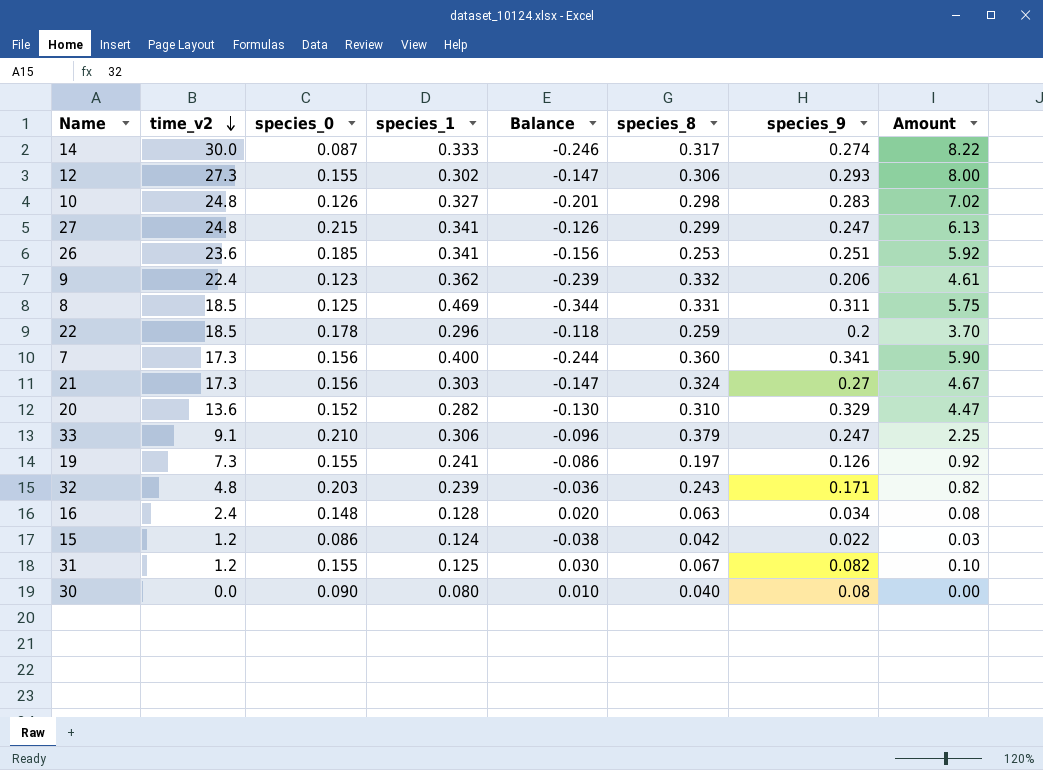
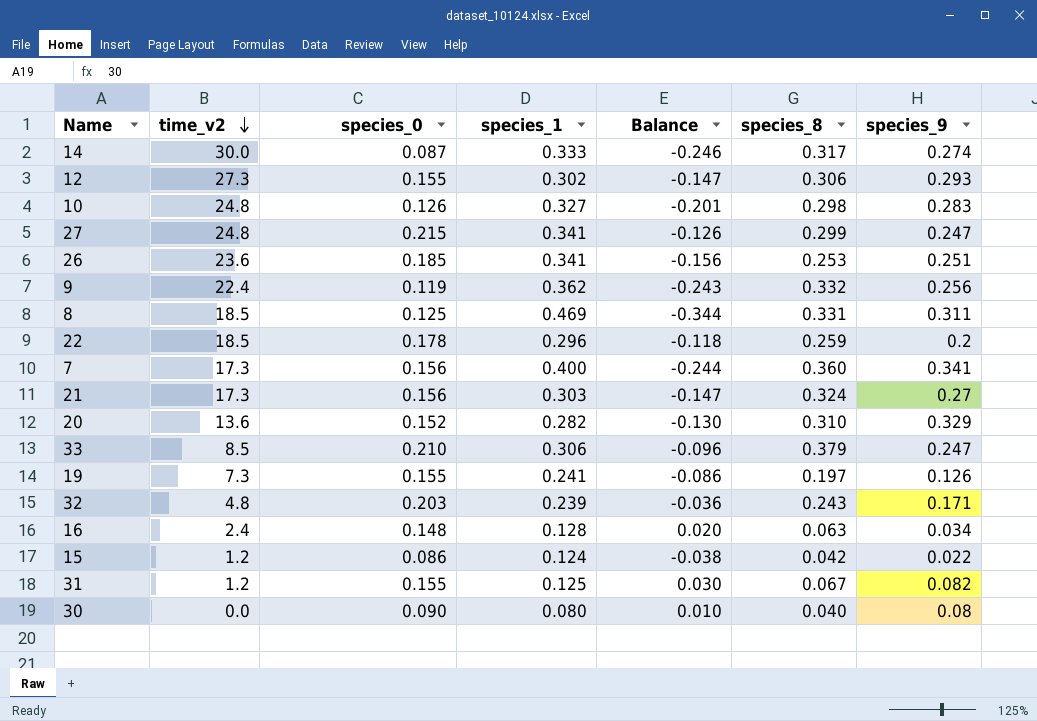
column Amount | formula: [time_v2] * [species_9] -> none
9 | species_0: 0.123 -> 0.119
9 | Balance: -0.239 -> -0.243
9 | species_9: 0.206 -> 0.256
33 | time_v2: 9.1 -> 8.5

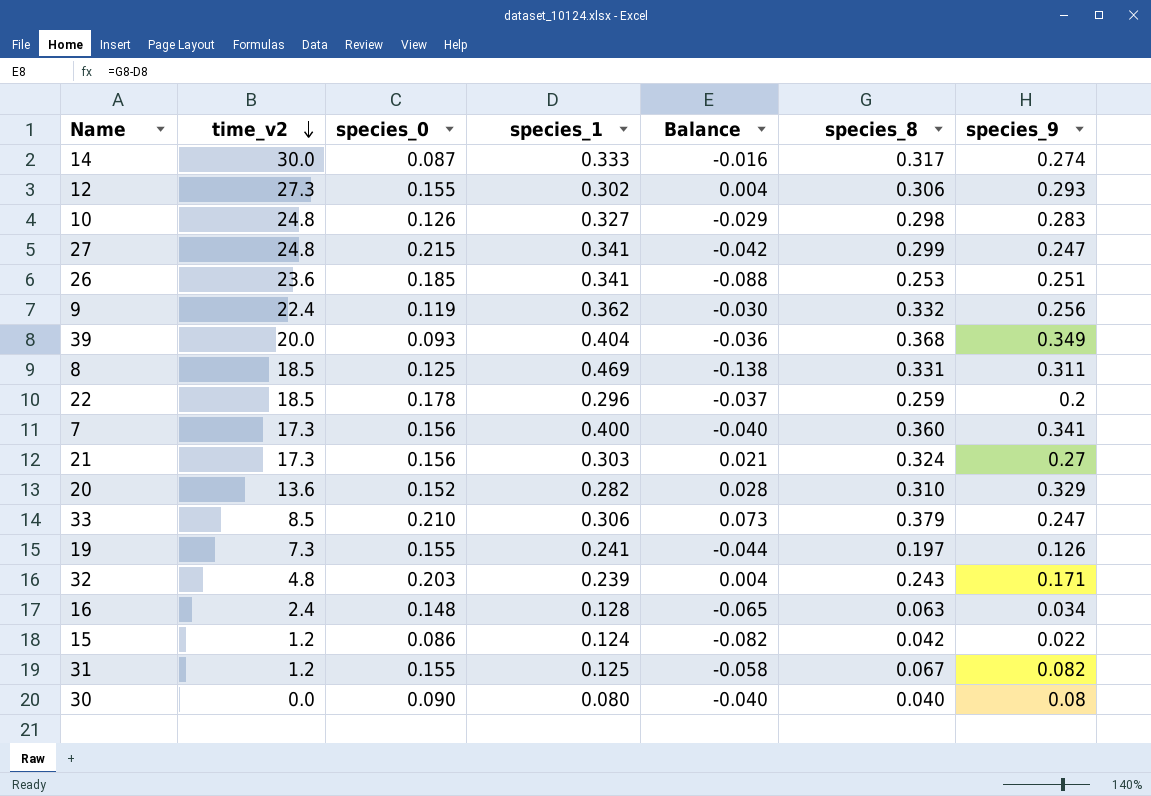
column Balance | formula: [species_0] - [species_1] -> [species_8] - [species_1]
row 39: none -> 20.0 | 0.093 | 0.404 | -0.036 | 0.368 | 0.349

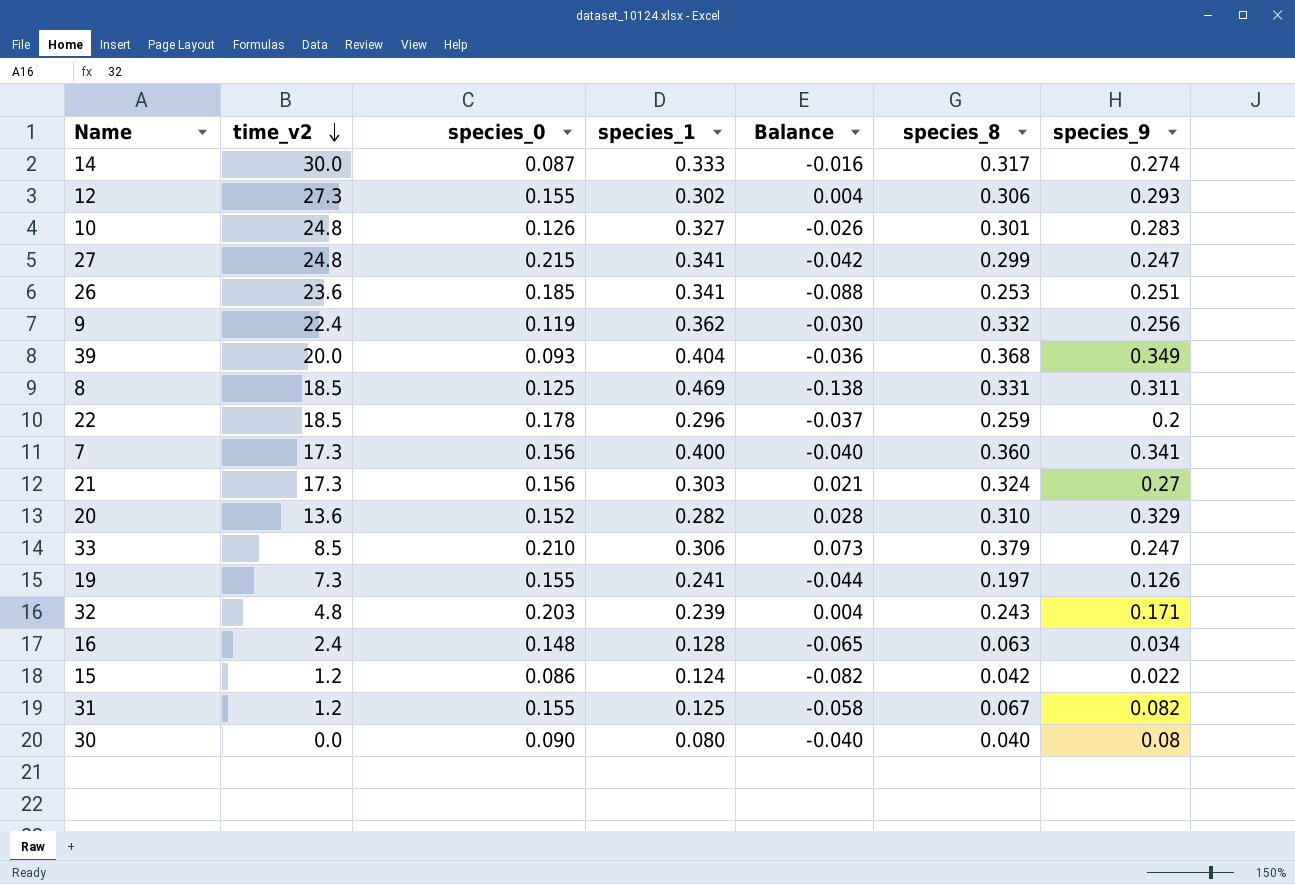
10 | Balance: -0.029 -> -0.026
10 | species_8: 0.298 -> 0.301

